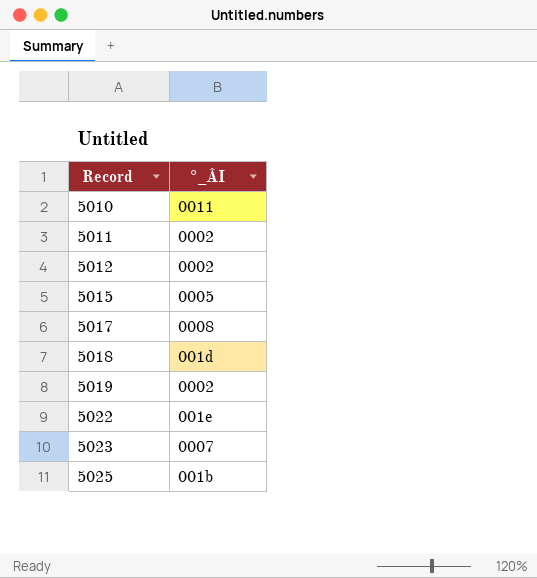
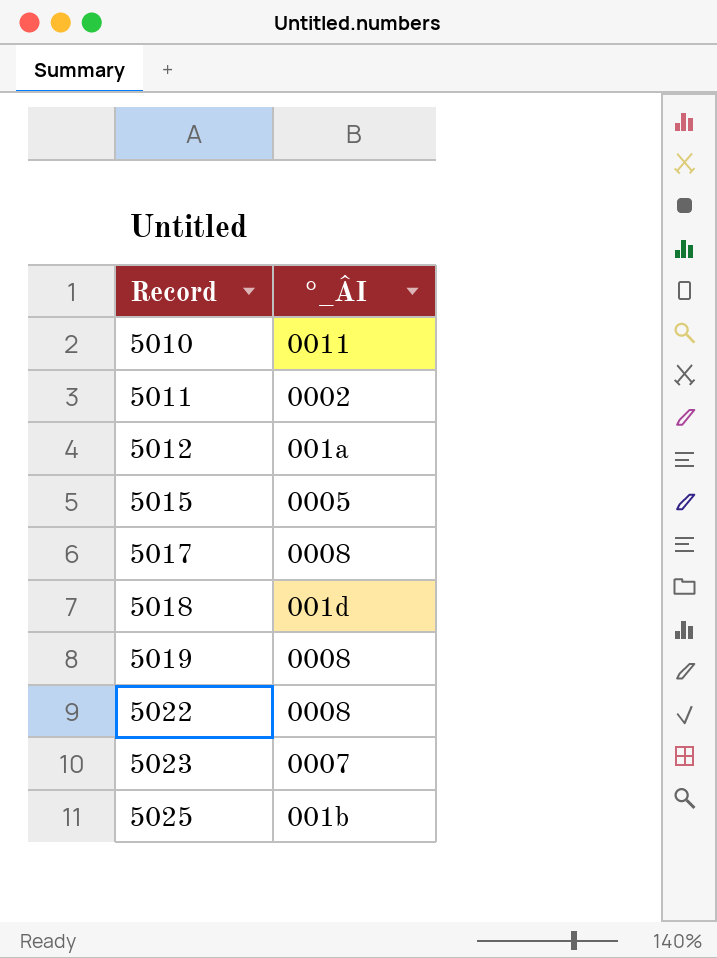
5012 | °_ÂI: 0002 -> 001a
5019 | °_ÂI: 0002 -> 0008
5022 | °_ÂI: 001e -> 0008

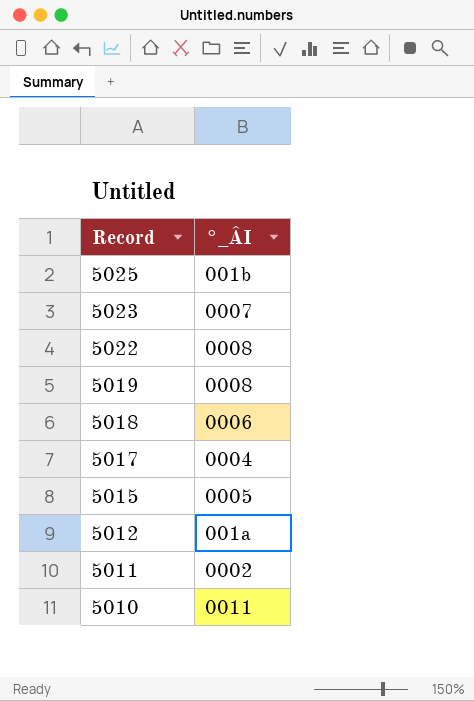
row order: Record ascending -> Record descending
5018 | °_ÂI: 001d -> 0006
5017 | °_ÂI: 0008 -> 0004

